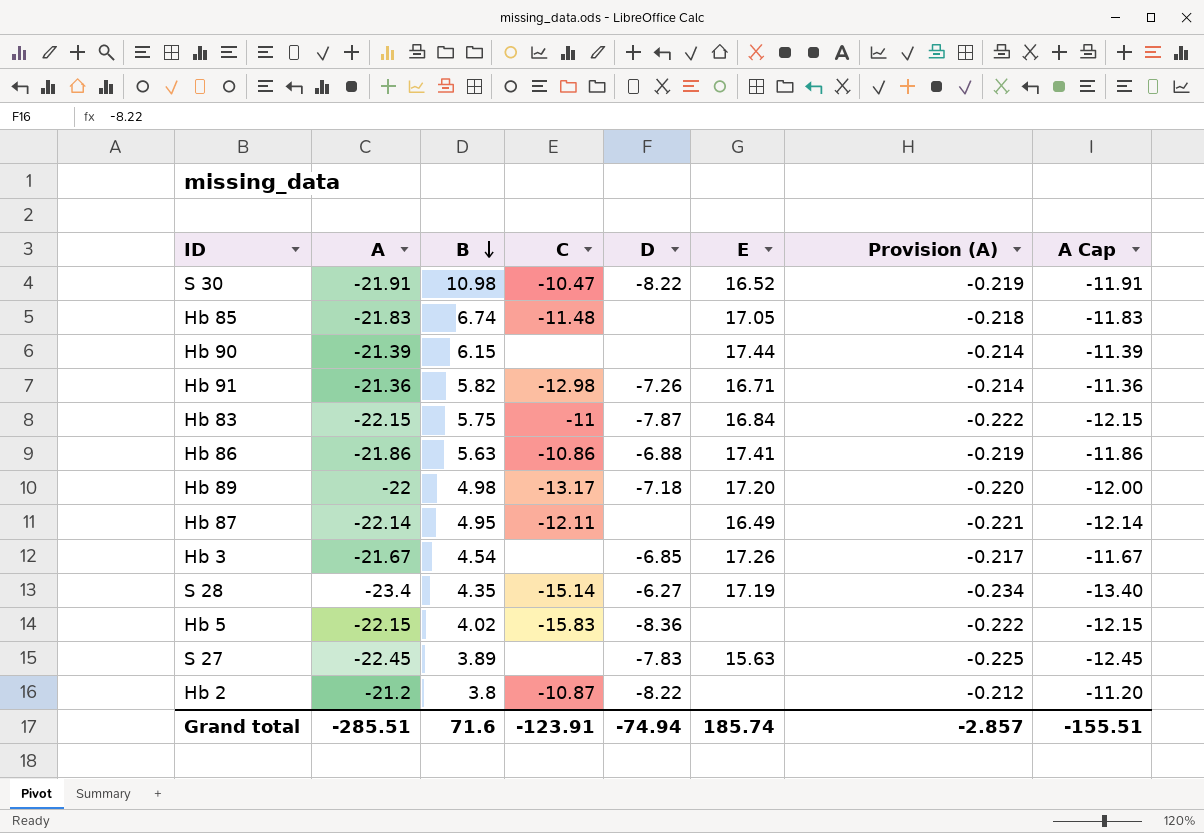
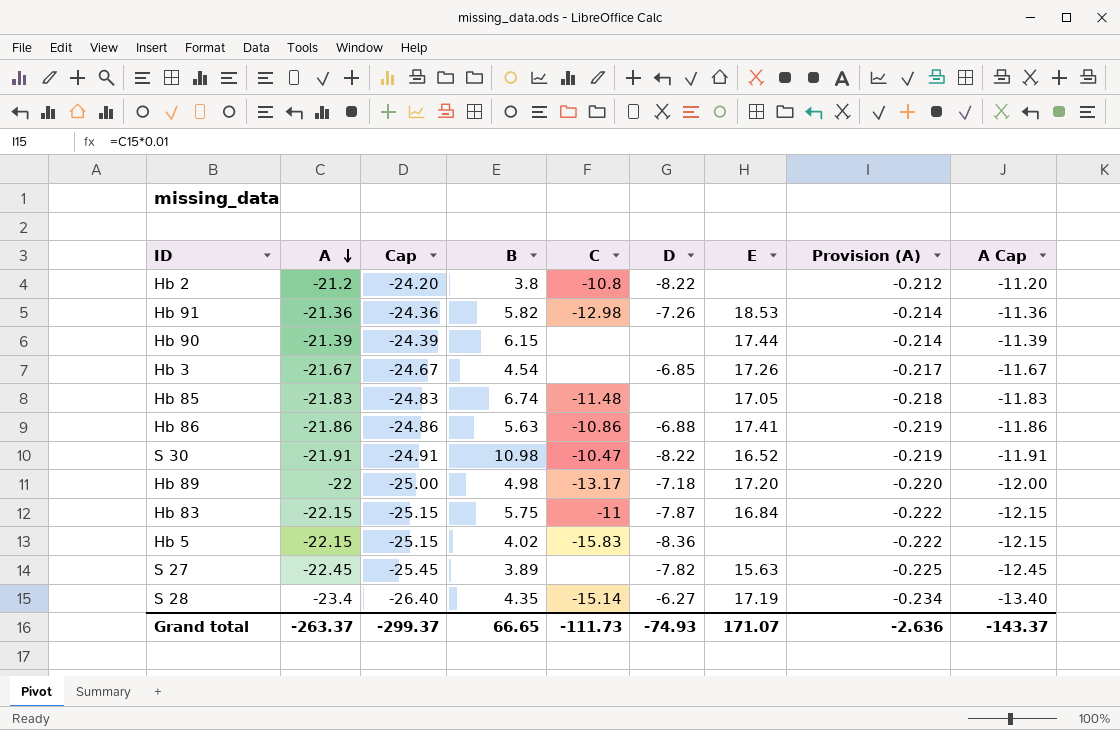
row order: B descending -> A descending
column Cap | formula: none -> [A] - 3
row Hb 87: -22.14 | 4.95 | -12.11 | none | 16.49 | -0.221 | -12.14 -> none
Hb 2 | C: -10.87 -> -10.8
Hb 91 | E: 16.71 -> 18.53
S 27 | D: -7.83 -> -7.82
Grand total | A: -285.51 -> -263.37
Grand total | B: 71.6 -> 66.65
Grand total | C: -123.91 -> -111.73
Grand total | D: -74.94 -> -74.93
Grand total | E: 185.74 -> 171.07
Grand total | Provision (A): -2.857 -> -2.636
Grand total | A Cap: -155.51 -> -143.37

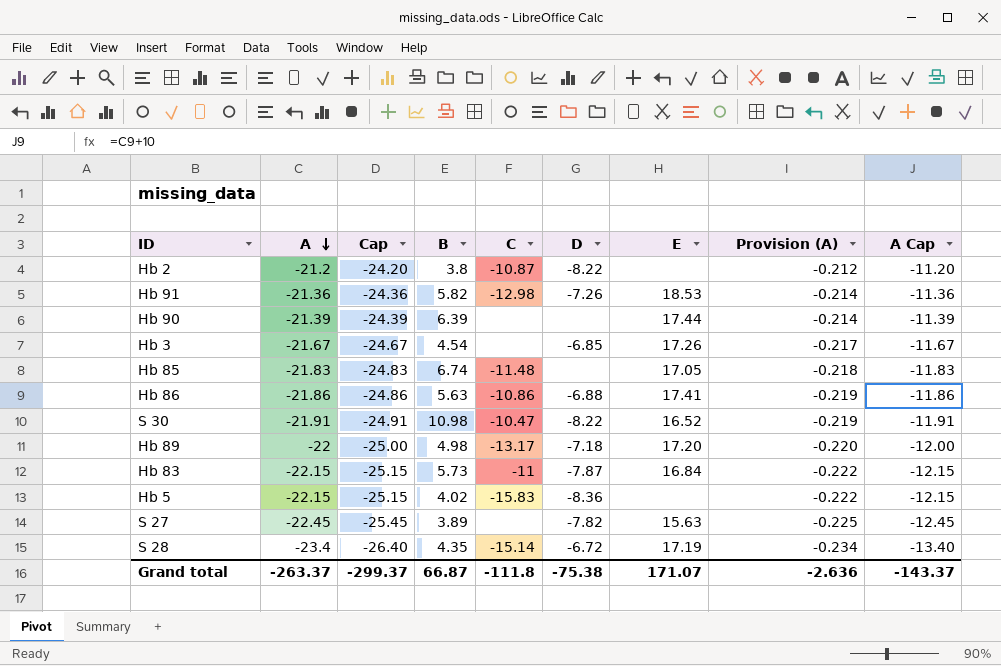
Hb 2 | C: -10.8 -> -10.87
Hb 90 | B: 6.15 -> 6.39
Hb 83 | B: 5.75 -> 5.73
S 28 | D: -6.27 -> -6.72
Grand total | B: 66.65 -> 66.87
Grand total | C: -111.73 -> -111.8
Grand total | D: -74.93 -> -75.38

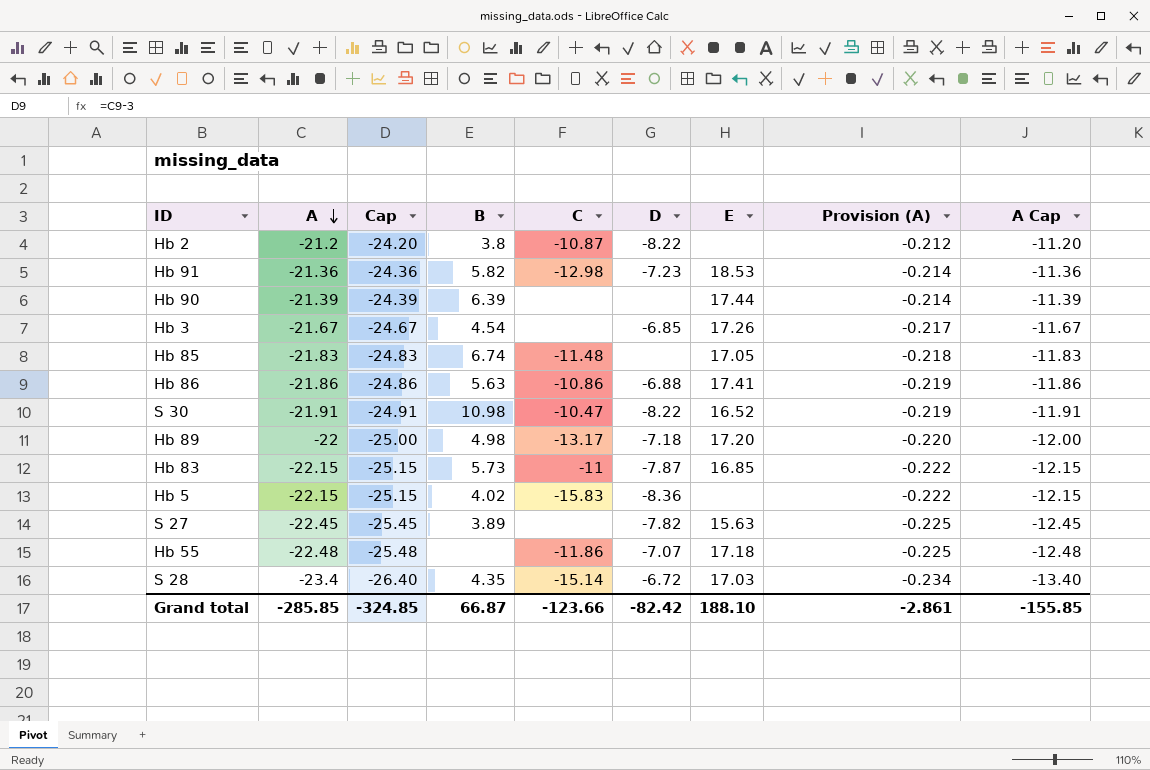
Hb 91 | D: -7.26 -> -7.23
Hb 83 | E: 16.84 -> 16.85
row Hb 55: none -> -22.48 | -25.48 | none | -11.86 | -7.07 | 17.18 | -0.225 | -12.48
S 28 | E: 17.19 -> 17.03
Grand total | A: -263.37 -> -285.85
Grand total | Cap: -299.37 -> -324.85
Grand total | C: -111.8 -> -123.66
Grand total | D: -75.38 -> -82.42
Grand total | E: 171.07 -> 188.10
Grand total | Provision (A): -2.636 -> -2.861
Grand total | A Cap: -143.37 -> -155.85

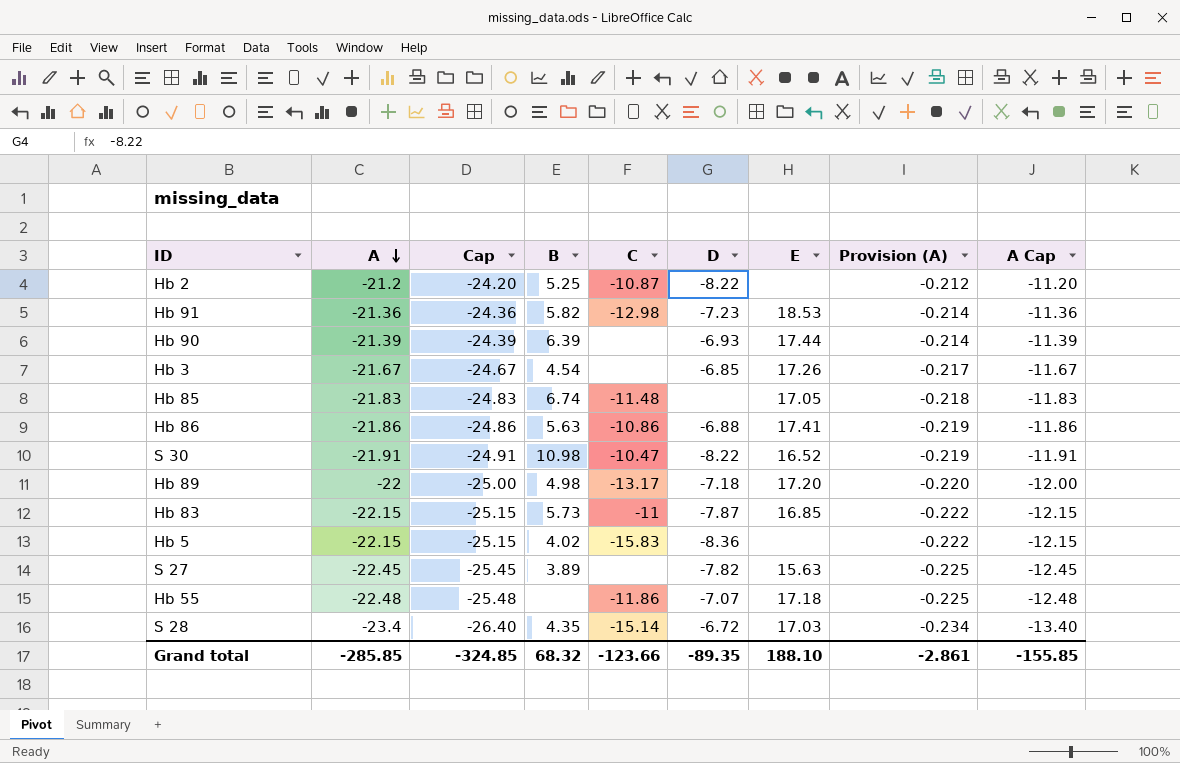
Hb 2 | B: 3.8 -> 5.25
Hb 90 | D: none -> -6.93
Grand total | B: 66.87 -> 68.32
Grand total | D: -82.42 -> -89.35

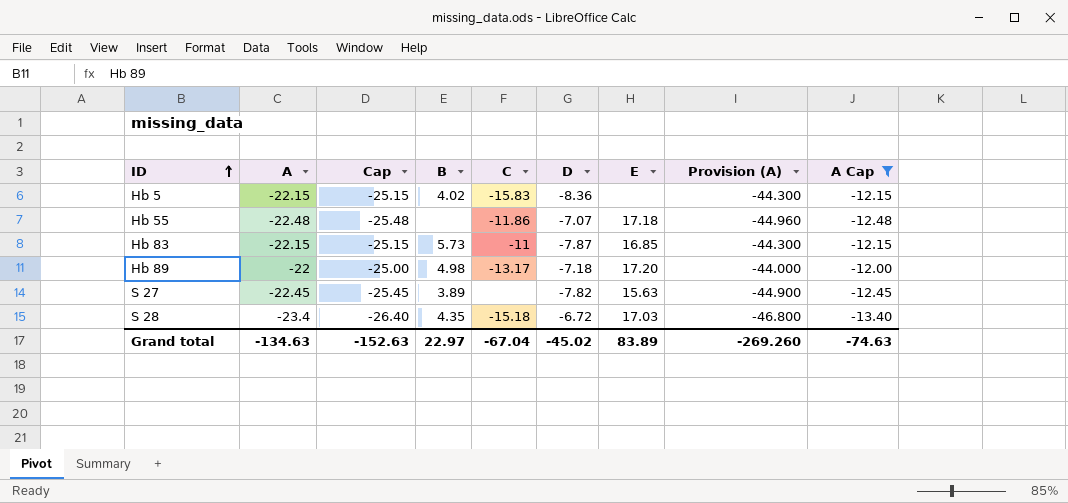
filter: none -> A Cap <= -12.00
row order: A descending -> ID ascending
column Provision (A) | formula: [A] * 0.01 -> [A] * 2
S 28 | C: -15.14 -> -15.18
Grand total | A: -285.85 -> -134.63
Grand total | Cap: -324.85 -> -152.63
Grand total | B: 68.32 -> 22.97
Grand total | C: -123.66 -> -67.04
Grand total | D: -89.35 -> -45.02
Grand total | E: 188.10 -> 83.89
Grand total | Provision (A): -2.861 -> -269.260
Grand total | A Cap: -155.85 -> -74.63

